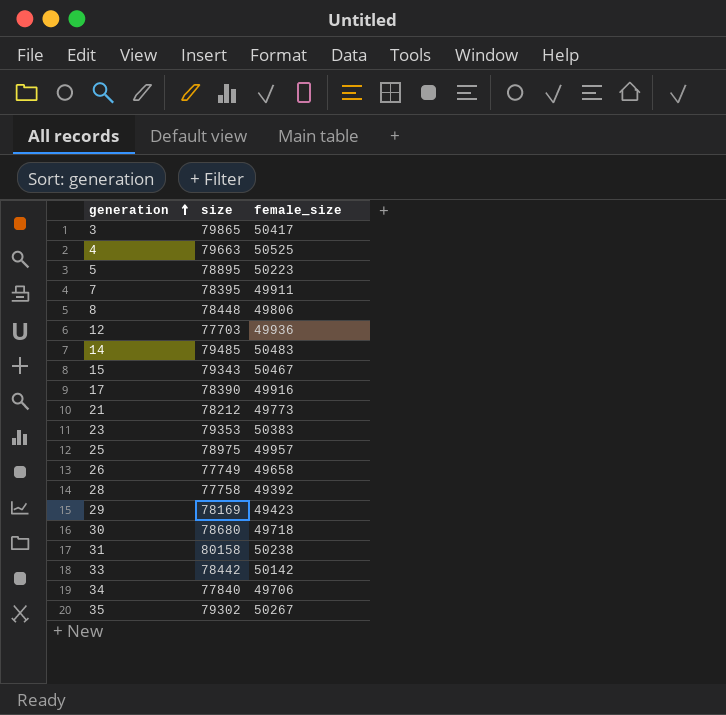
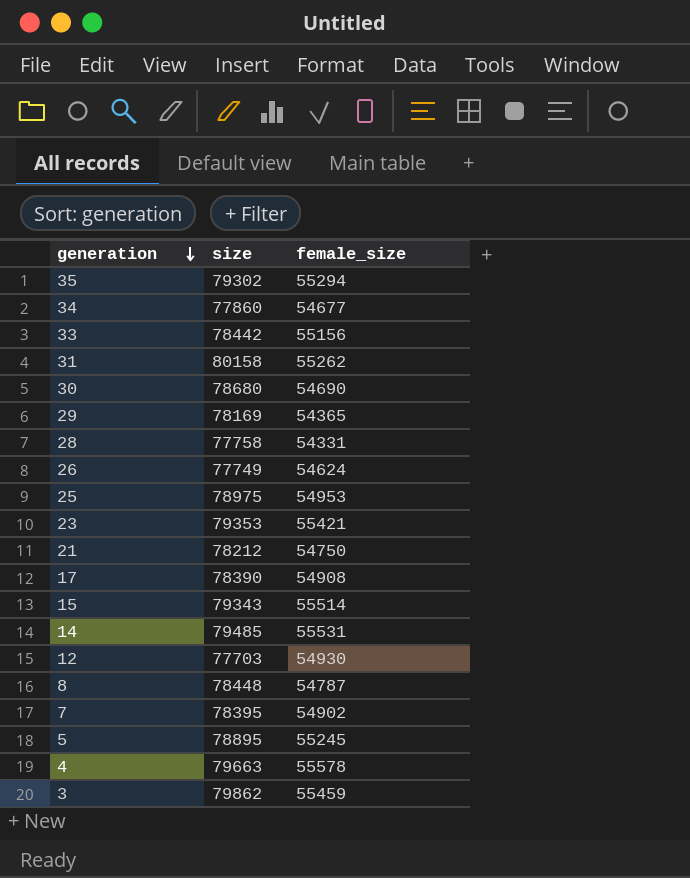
row order: generation ascending -> generation descending
35 | female_size: 50267 -> 55294
34 | size: 77840 -> 77860
34 | female_size: 49706 -> 54677
33 | female_size: 50142 -> 55156
31 | female_size: 50238 -> 55262
30 | female_size: 49718 -> 54690
29 | female_size: 49423 -> 54365
28 | female_size: 49392 -> 54331
26 | female_size: 49658 -> 54624
25 | female_size: 49957 -> 54953
23 | female_size: 50383 -> 55421
21 | female_size: 49773 -> 54750
17 | female_size: 49916 -> 54908
15 | female_size: 50467 -> 55514
14 | female_size: 50483 -> 55531
12 | female_size: 49936 -> 54930
8 | female_size: 49806 -> 54787
7 | female_size: 49911 -> 54902
5 | female_size: 50223 -> 55245
4 | female_size: 50525 -> 55578
3 | size: 79865 -> 79862
3 | female_size: 50417 -> 55459

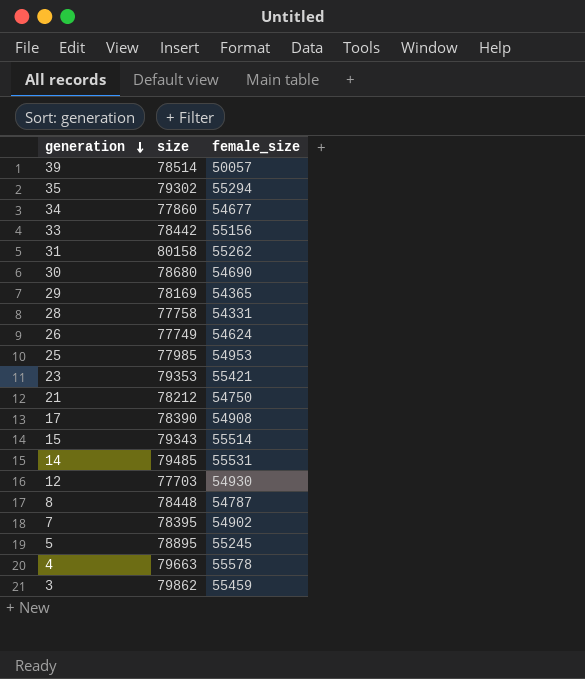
row 39: none -> 78514 | 50057
25 | size: 78975 -> 77985

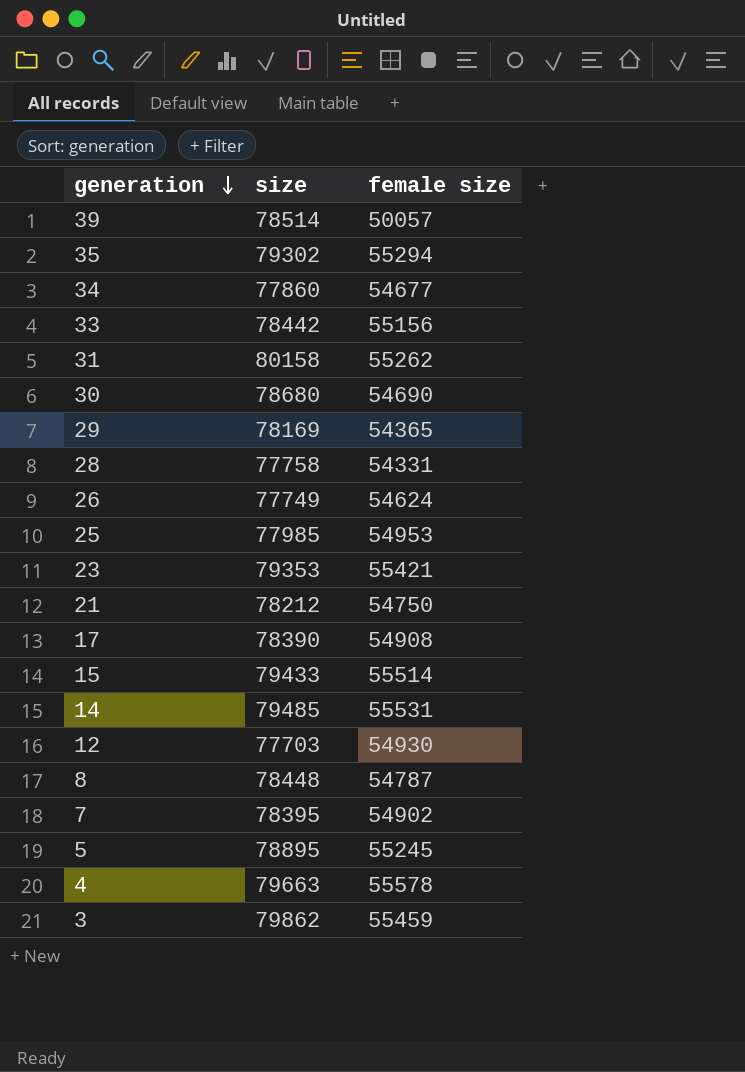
column name: female_size -> female size
15 | size: 79343 -> 79433

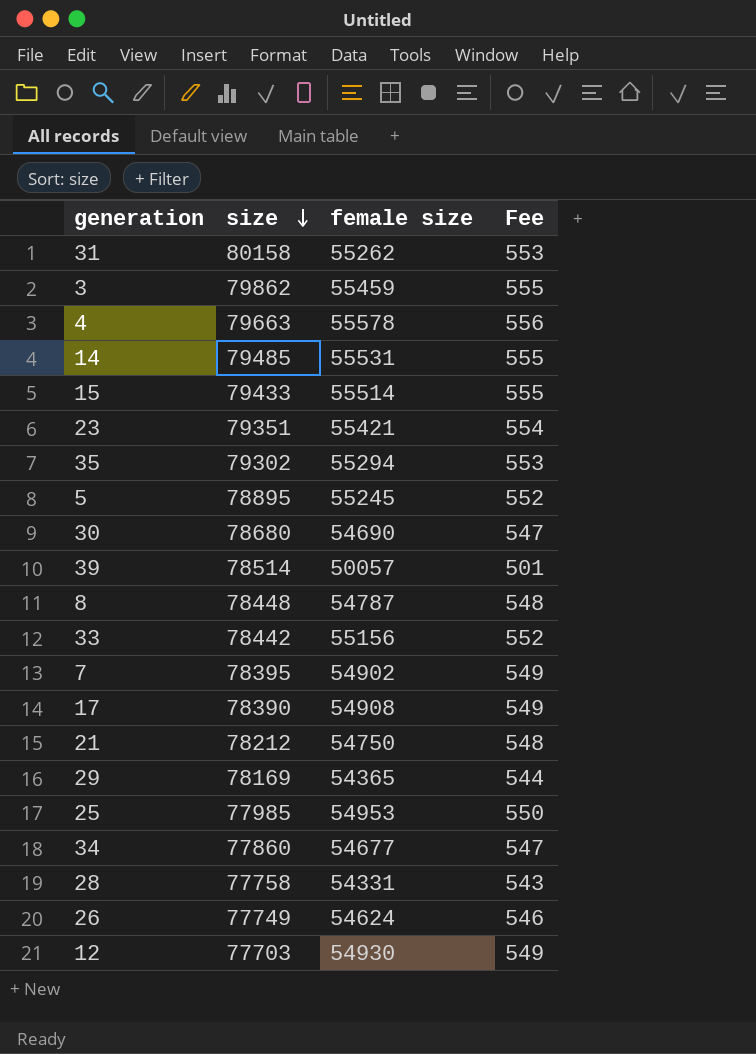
row order: generation descending -> size descending
column Fee | formula: none -> [female size] * 0.01
23 | size: 79353 -> 79351

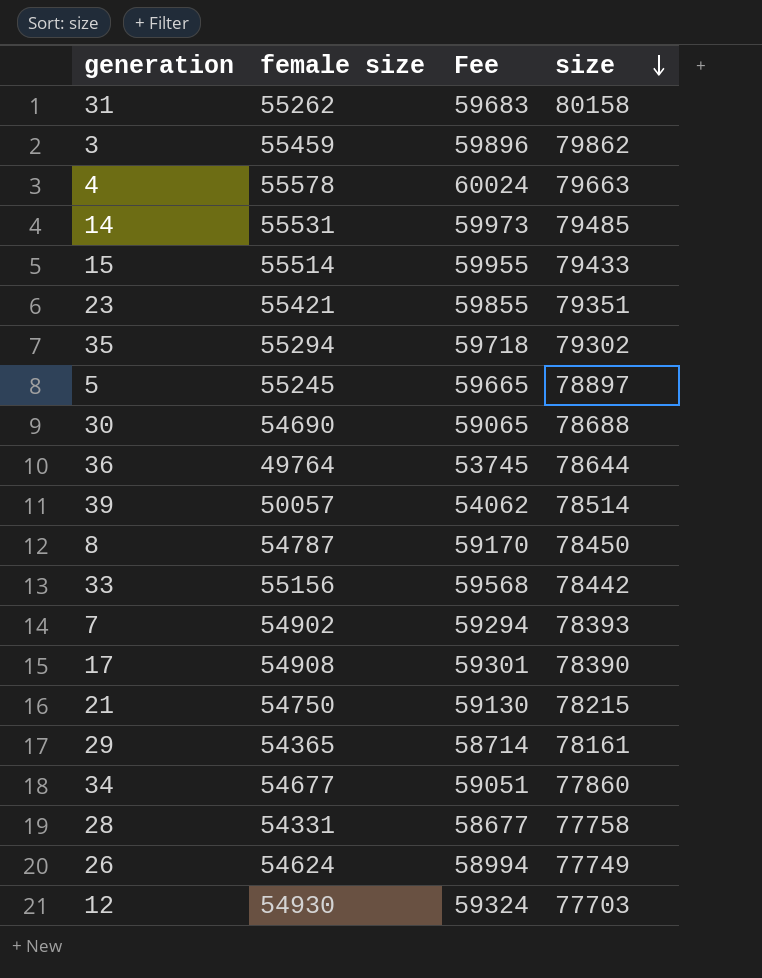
column Fee | formula: [female size] * 0.01 -> [female size] * 1.08
column size | position: 2 -> 4
row 25: 77985 | 54953 | 550 -> none
5 | size: 78895 -> 78897
30 | size: 78680 -> 78688
row 36: none -> 49764 | 53745 | 78644
8 | size: 78448 -> 78450
7 | size: 78395 -> 78393
21 | size: 78212 -> 78215
29 | size: 78169 -> 78161

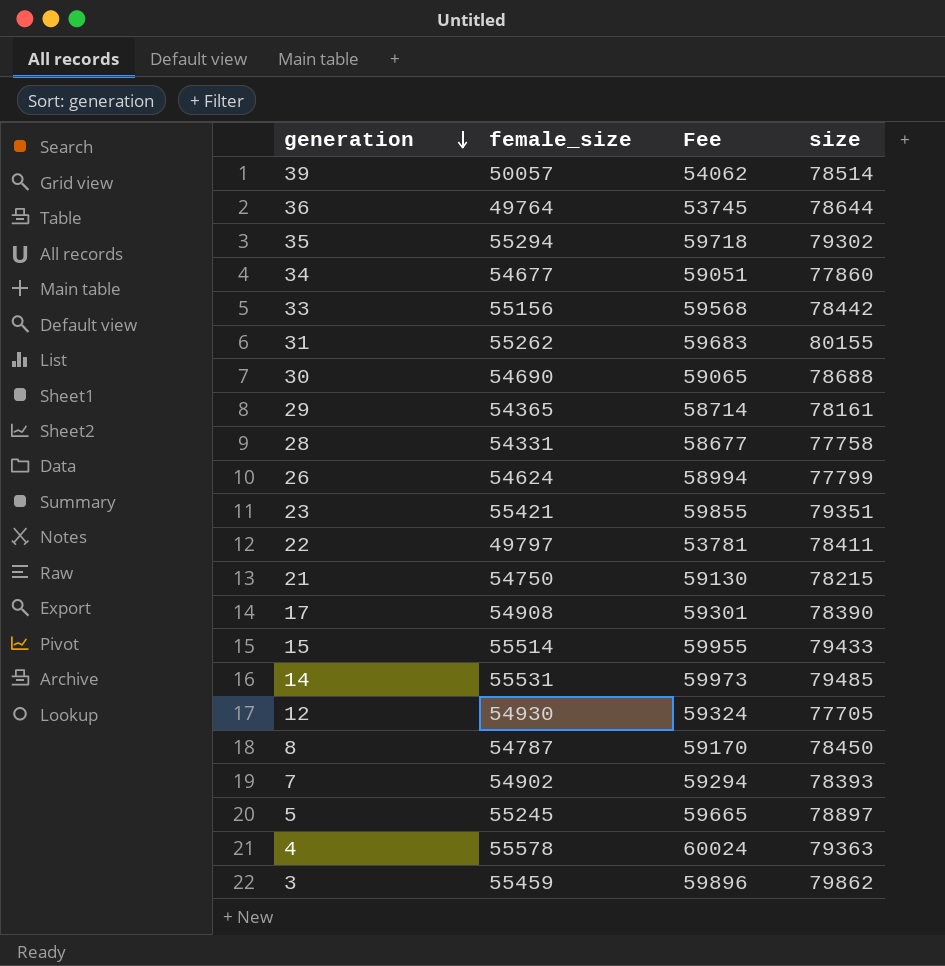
row order: size descending -> generation descending
column name: female size -> female_size
31 | size: 80158 -> 80155
26 | size: 77749 -> 77799
row 22: none -> 49797 | 53781 | 78411
12 | size: 77703 -> 77705
4 | size: 79663 -> 79363

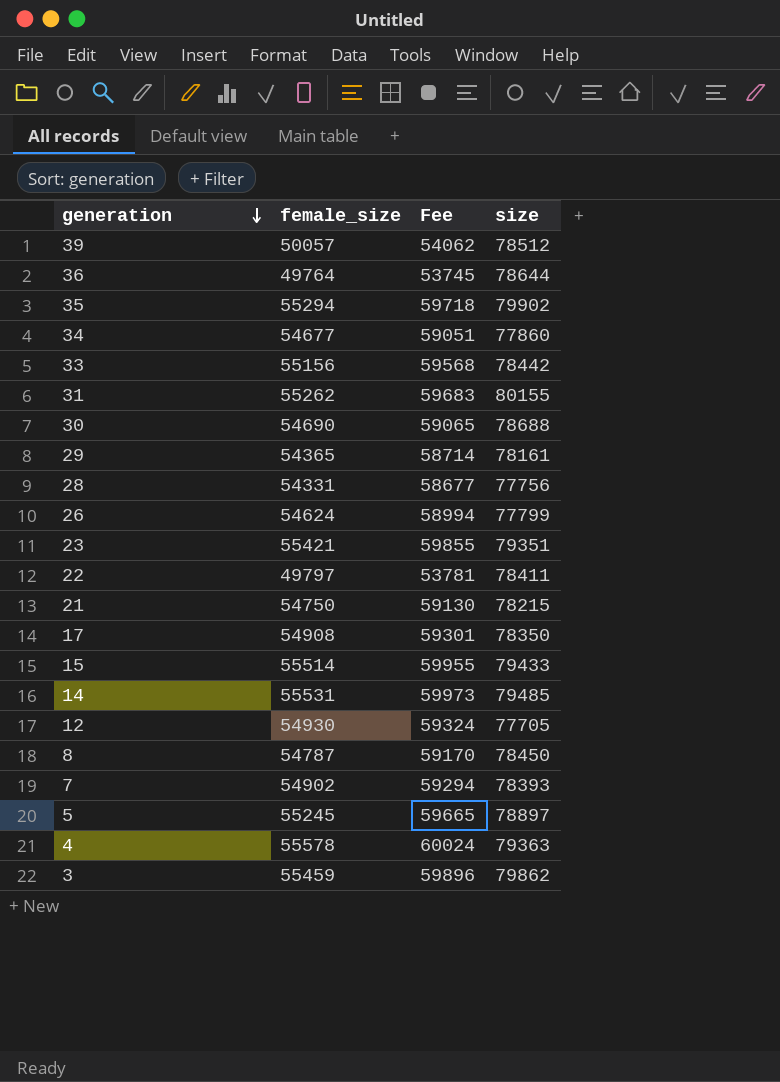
39 | size: 78514 -> 78512
35 | size: 79302 -> 79902
28 | size: 77758 -> 77756
17 | size: 78390 -> 78350

